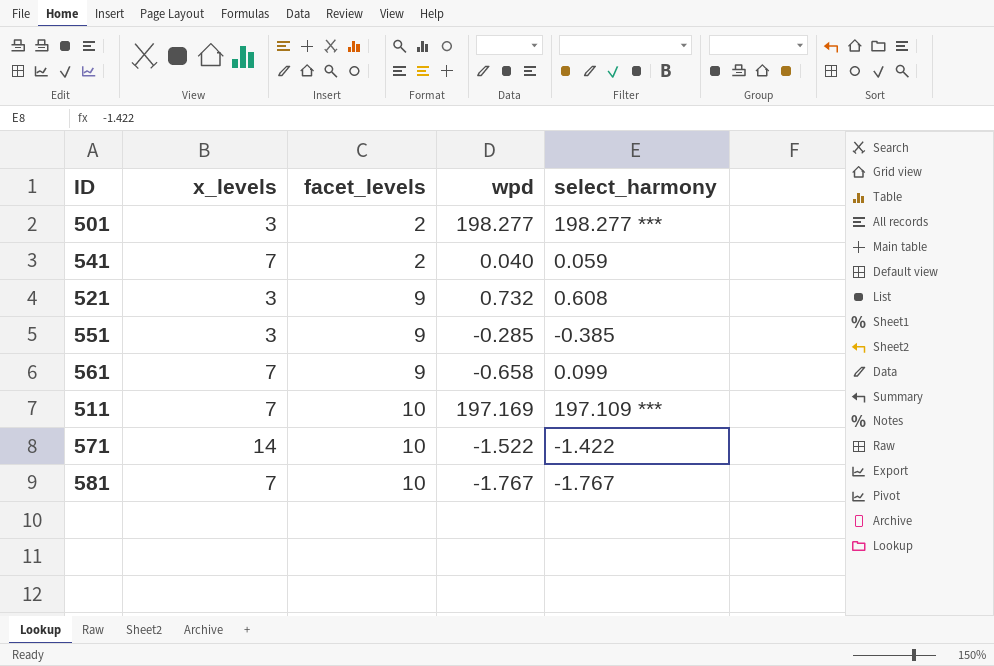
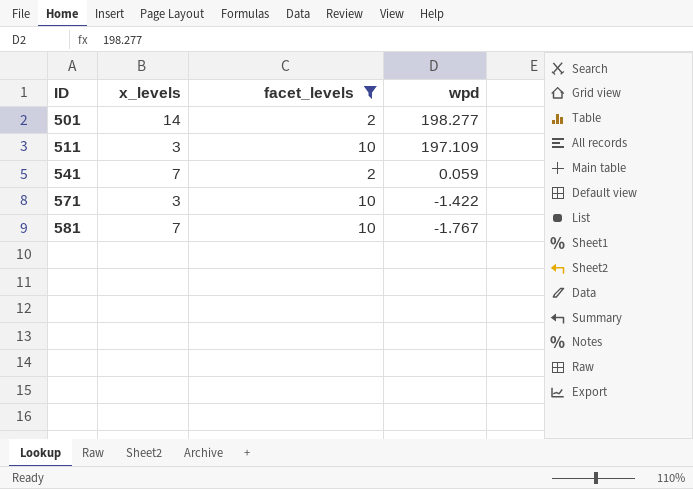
filter: none -> facet_levels != 9
row order: facet_levels ascending -> ID ascending
column select_harmony | position: 5 -> none
501 | x_levels: 3 -> 14
511 | x_levels: 7 -> 3
511 | wpd: 197.169 -> 197.109
541 | wpd: 0.040 -> 0.059
571 | x_levels: 14 -> 3
571 | wpd: -1.522 -> -1.422

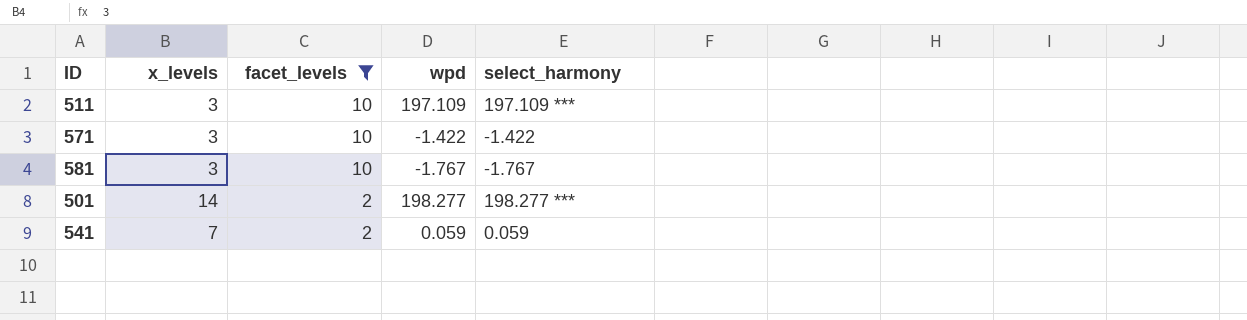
row order: ID ascending -> facet_levels descending
column select_harmony | position: none -> 5
581 | x_levels: 7 -> 3

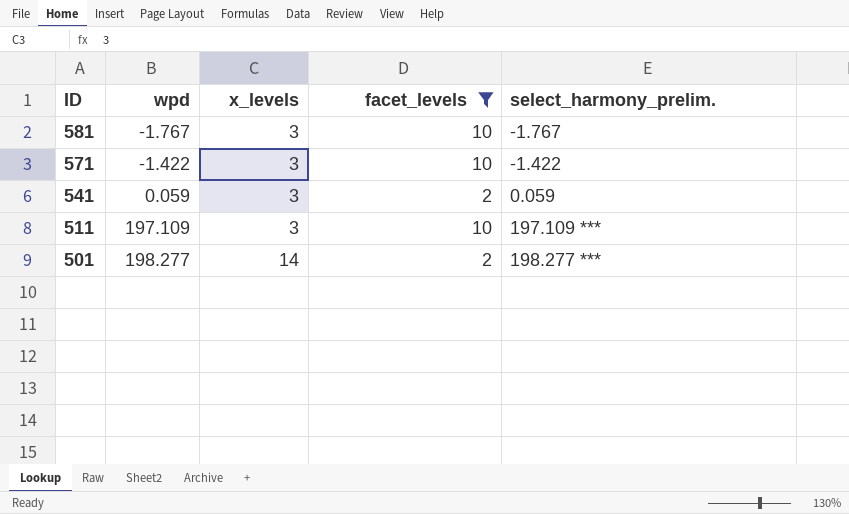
row order: facet_levels descending -> ID descending
column wpd | position: 4 -> 2
column name: select_harmony -> select_harmony_prelim.
541 | x_levels: 7 -> 3

